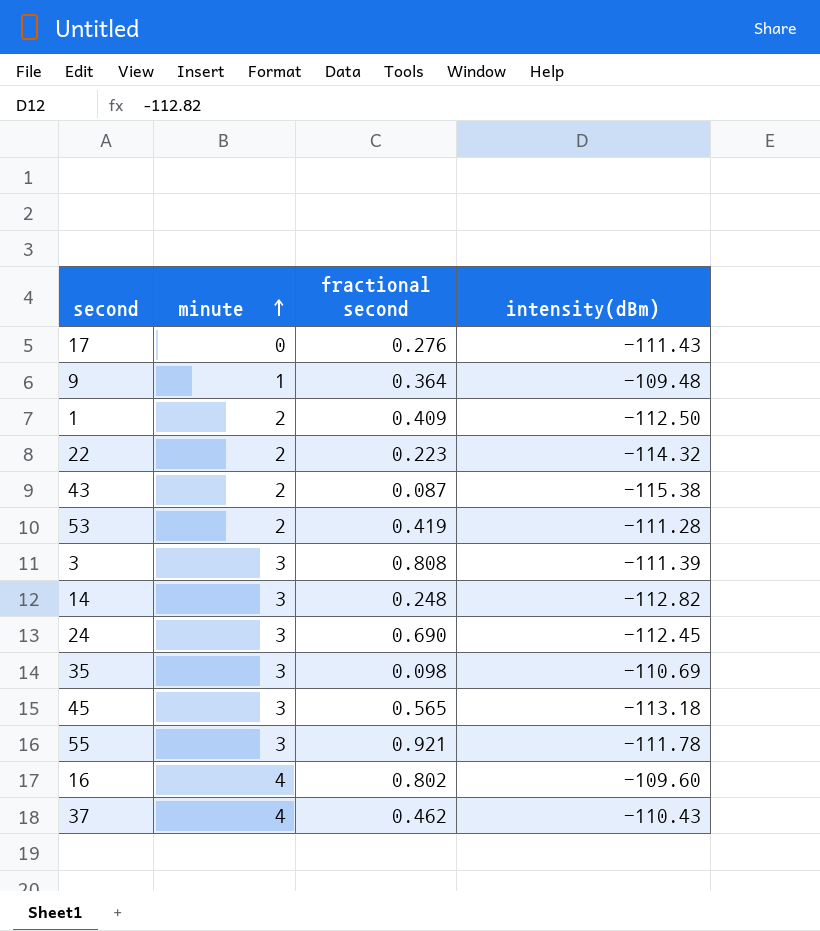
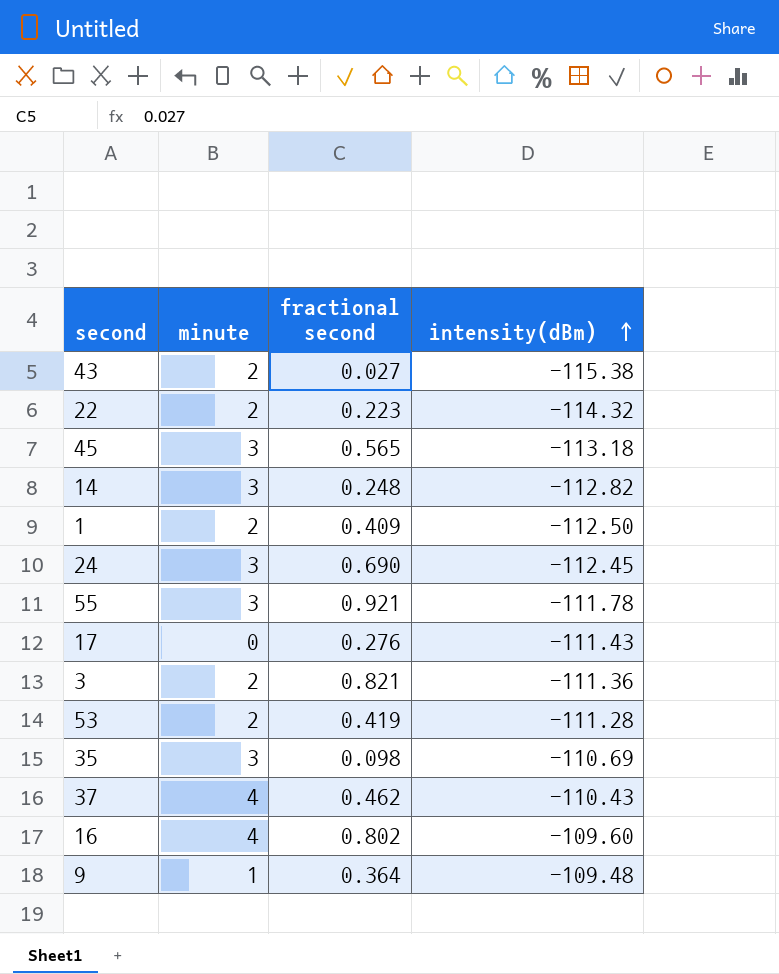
row order: minute ascending -> intensity(dBm) ascending
43 | fractional second: 0.087 -> 0.027
3 | minute: 3 -> 2
3 | fractional second: 0.808 -> 0.821
3 | intensity(dBm): -111.39 -> -111.36

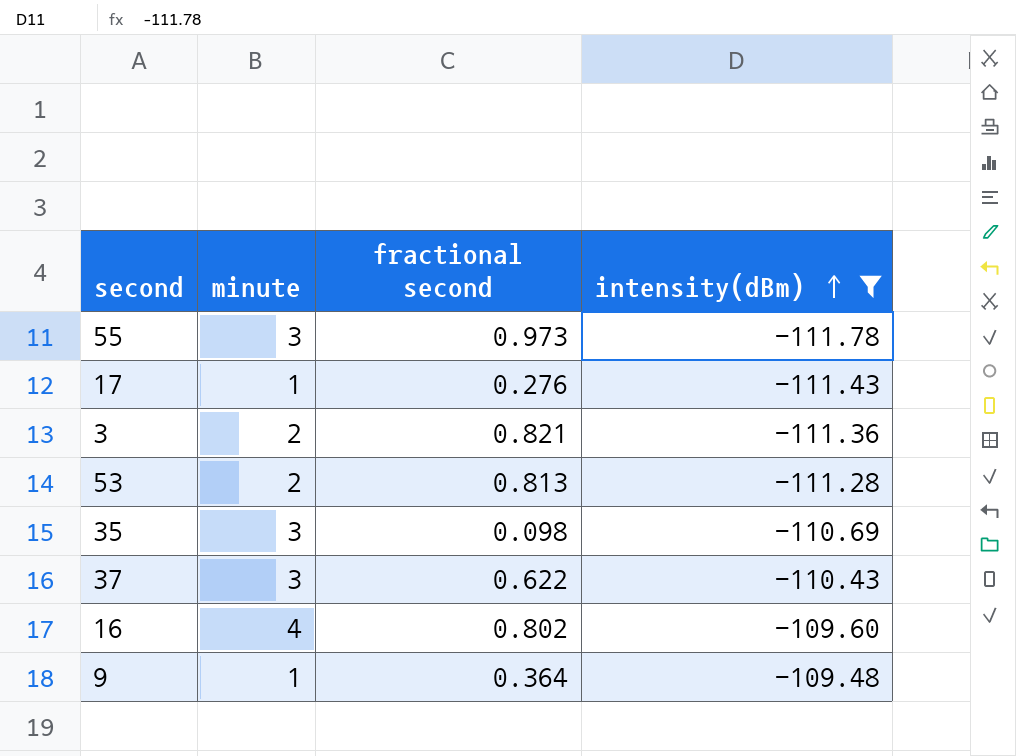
filter: none -> intensity(dBm) >= -111.78
55 | fractional second: 0.921 -> 0.973
17 | minute: 0 -> 1
53 | fractional second: 0.419 -> 0.813
37 | minute: 4 -> 3
37 | fractional second: 0.462 -> 0.622

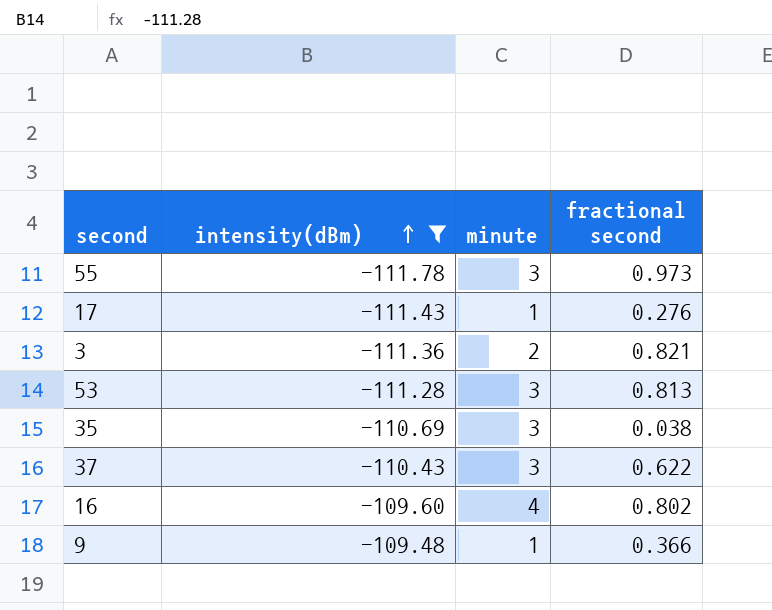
column intensity(dBm) | position: 4 -> 2
53 | minute: 2 -> 3
35 | fractional second: 0.098 -> 0.038
9 | fractional second: 0.364 -> 0.366

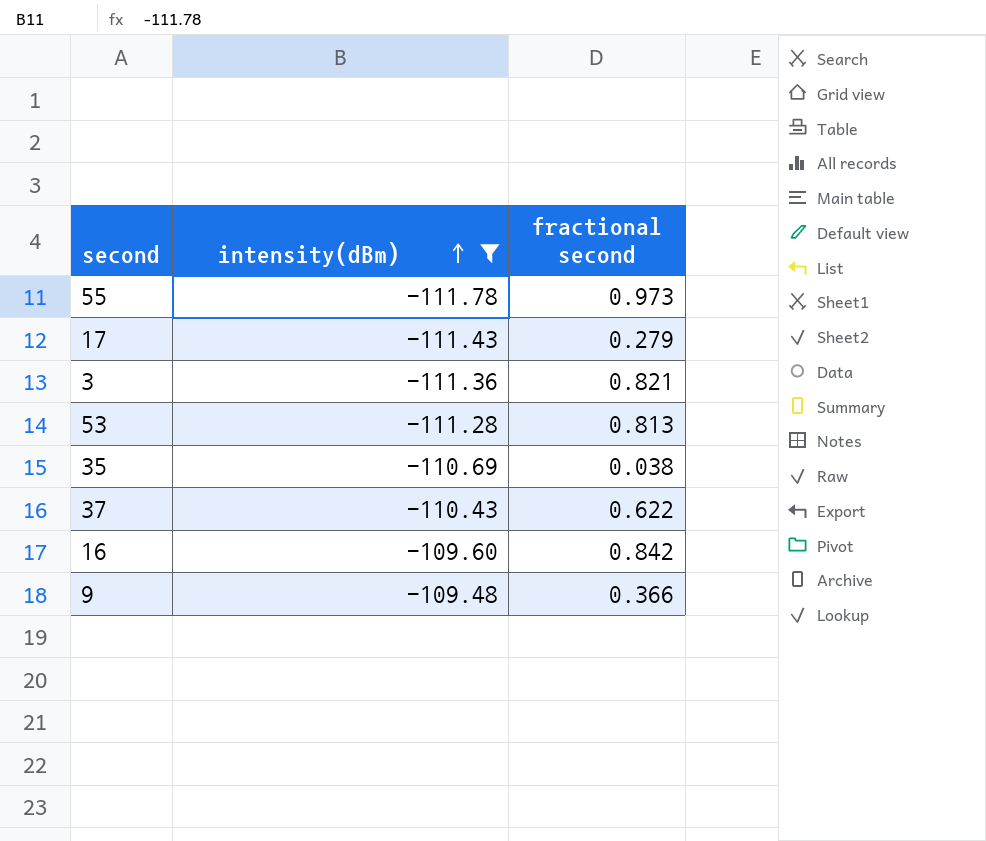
column minute | position: 3 -> none
17 | fractional second: 0.276 -> 0.279
16 | fractional second: 0.802 -> 0.842

